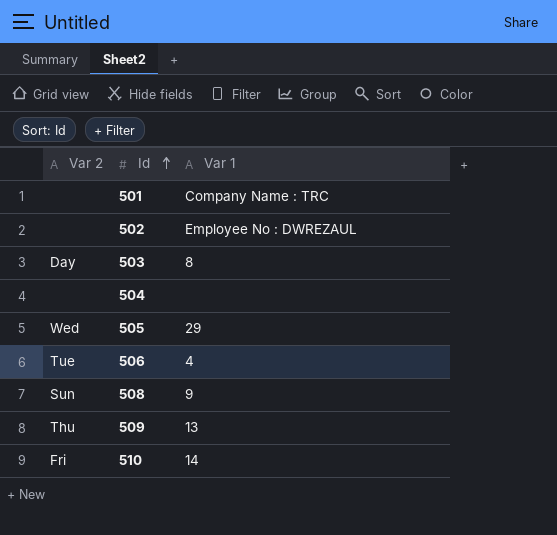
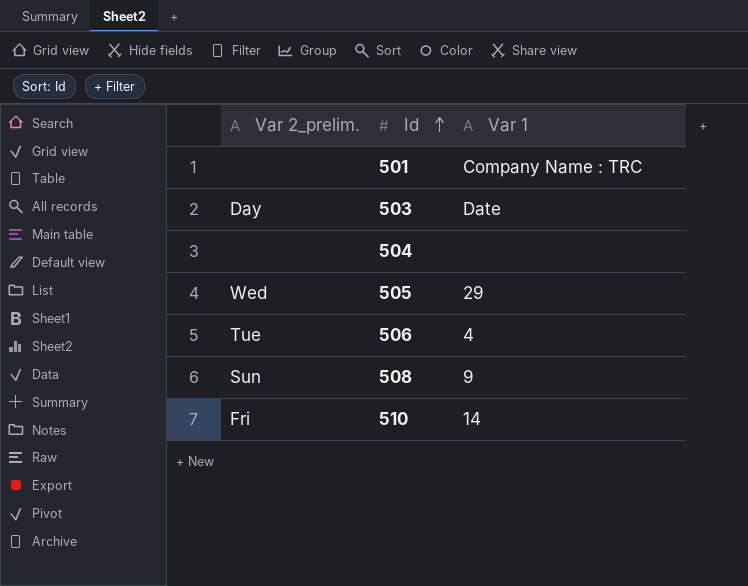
column name: Var 2 -> Var 2_prelim.
row 502: none | Employee No : DWREZAUL -> none
row 509: Thu | 13 -> none
503 | Var 1: 8 -> Date

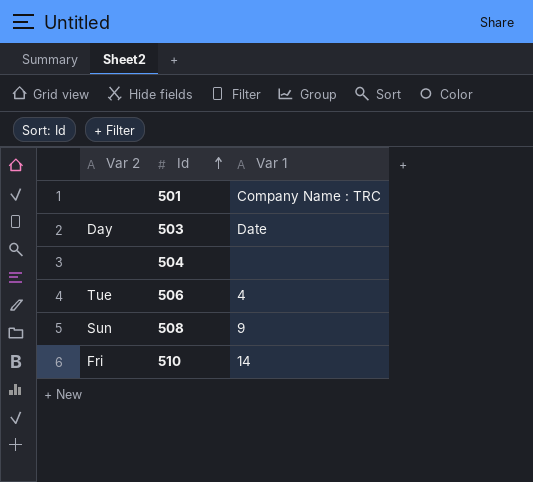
column name: Var 2_prelim. -> Var 2
row 505: Wed | 29 -> none

